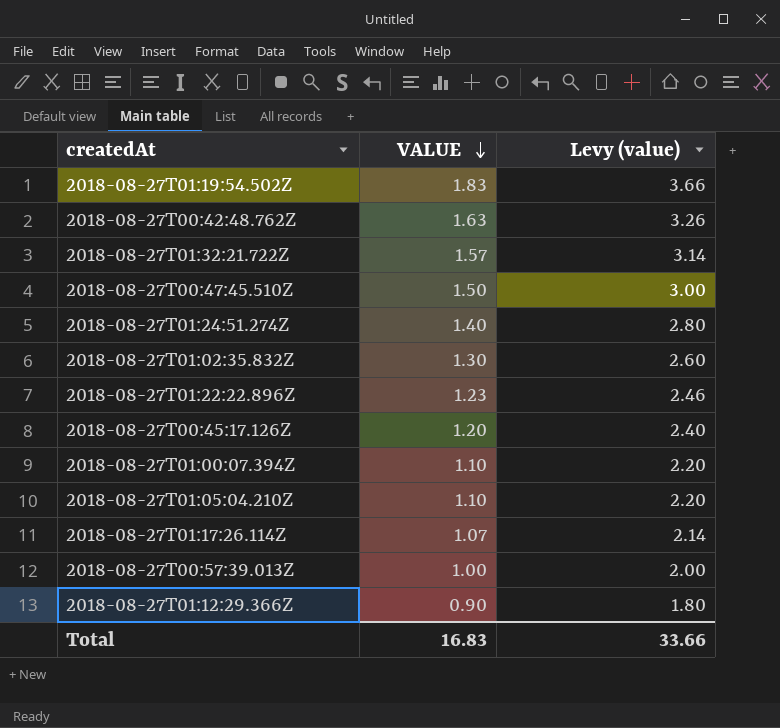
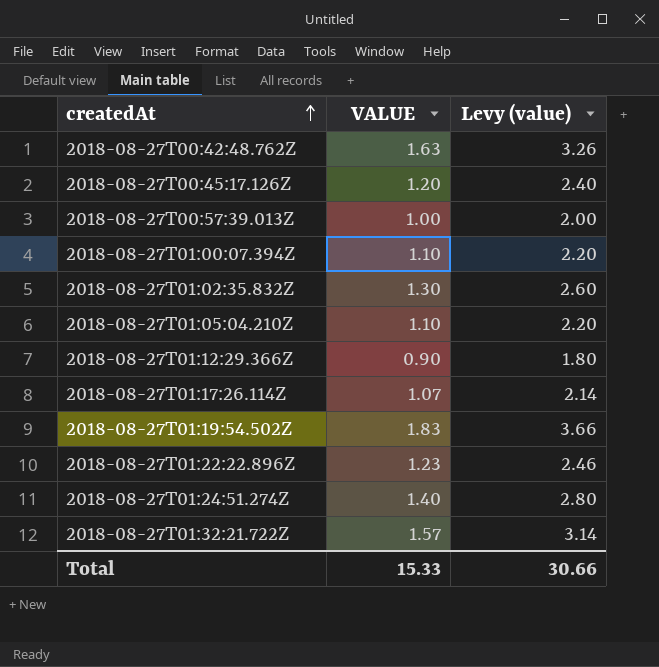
row order: VALUE descending -> createdAt ascending
row 2018-08-27T00:47:45.510Z: 1.50 | 3.00 -> none
Total | VALUE: 16.83 -> 15.33
Total | Levy (value): 33.66 -> 30.66

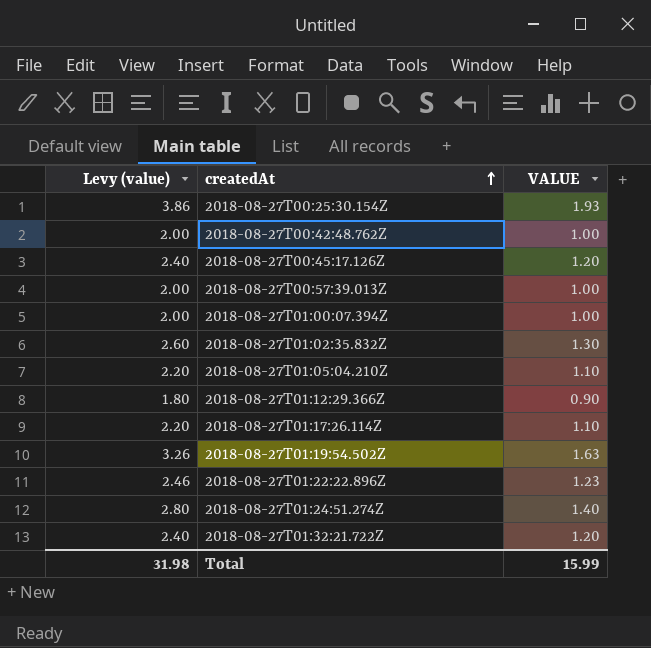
column Levy (value) | position: 3 -> 1
row 2018-08-27T00:25:30.154Z: none -> 3.86 | 1.93
2018-08-27T00:42:48.762Z | Levy (value): 3.26 -> 2.00
2018-08-27T00:42:48.762Z | VALUE: 1.63 -> 1.00
2018-08-27T01:00:07.394Z | Levy (value): 2.20 -> 2.00
2018-08-27T01:00:07.394Z | VALUE: 1.10 -> 1.00
2018-08-27T01:17:26.114Z | Levy (value): 2.14 -> 2.20
2018-08-27T01:17:26.114Z | VALUE: 1.07 -> 1.10
2018-08-27T01:19:54.502Z | Levy (value): 3.66 -> 3.26
2018-08-27T01:19:54.502Z | VALUE: 1.83 -> 1.63
2018-08-27T01:32:21.722Z | Levy (value): 3.14 -> 2.40
2018-08-27T01:32:21.722Z | VALUE: 1.57 -> 1.20
Total | Levy (value): 30.66 -> 31.98
Total | VALUE: 15.33 -> 15.99

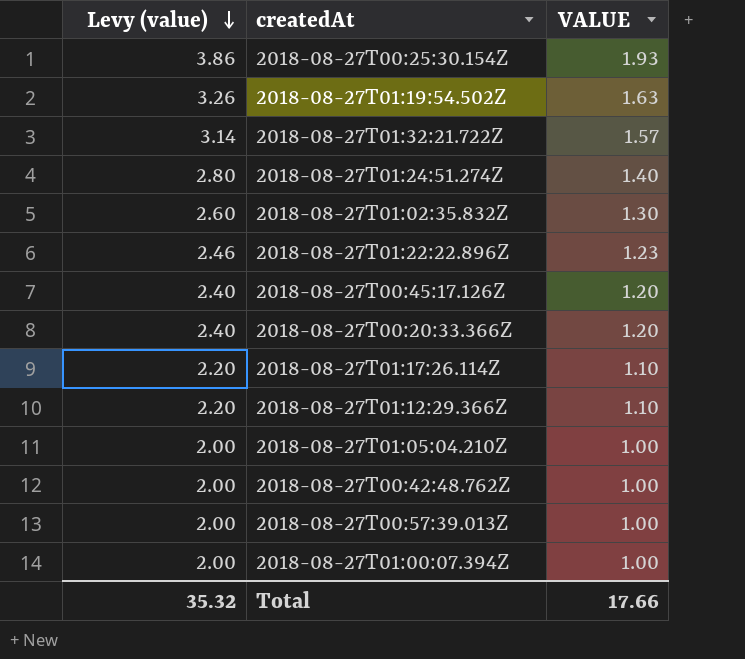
row order: createdAt ascending -> Levy (value) descending
2018-08-27T01:32:21.722Z | Levy (value): 2.40 -> 3.14
2018-08-27T01:32:21.722Z | VALUE: 1.20 -> 1.57
row 2018-08-27T00:20:33.366Z: none -> 2.40 | 1.20
2018-08-27T01:12:29.366Z | Levy (value): 1.80 -> 2.20
2018-08-27T01:12:29.366Z | VALUE: 0.90 -> 1.10
2018-08-27T01:05:04.210Z | Levy (value): 2.20 -> 2.00
2018-08-27T01:05:04.210Z | VALUE: 1.10 -> 1.00
Total | Levy (value): 31.98 -> 35.32
Total | VALUE: 15.99 -> 17.66

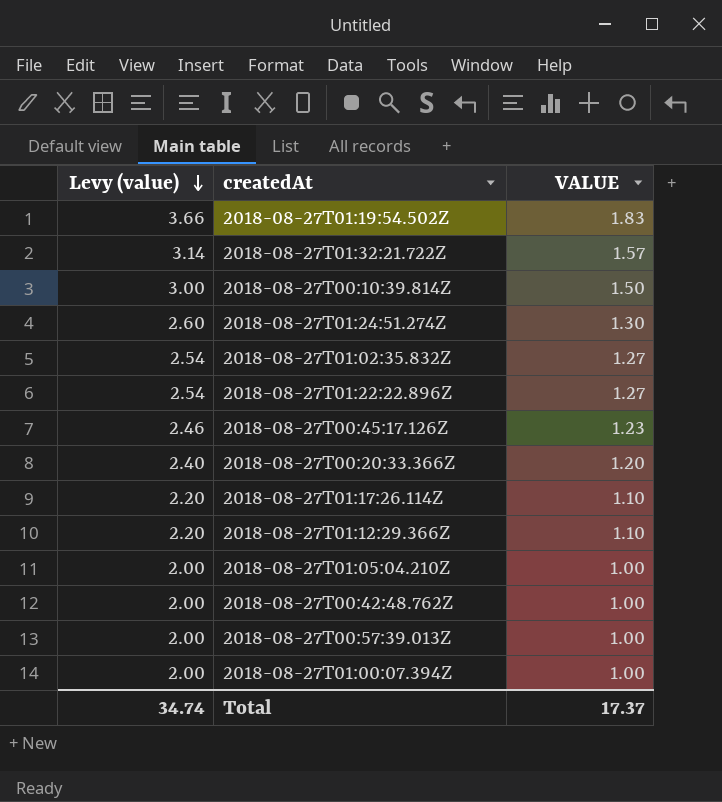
row 2018-08-27T00:25:30.154Z: 3.86 | 1.93 -> none
2018-08-27T01:19:54.502Z | Levy (value): 3.26 -> 3.66
2018-08-27T01:19:54.502Z | VALUE: 1.63 -> 1.83
row 2018-08-27T00:10:39.814Z: none -> 3.00 | 1.50
2018-08-27T01:24:51.274Z | Levy (value): 2.80 -> 2.60
2018-08-27T01:24:51.274Z | VALUE: 1.40 -> 1.30
2018-08-27T01:02:35.832Z | Levy (value): 2.60 -> 2.54
2018-08-27T01:02:35.832Z | VALUE: 1.30 -> 1.27
2018-08-27T01:22:22.896Z | Levy (value): 2.46 -> 2.54
2018-08-27T01:22:22.896Z | VALUE: 1.23 -> 1.27
2018-08-27T00:45:17.126Z | Levy (value): 2.40 -> 2.46
2018-08-27T00:45:17.126Z | VALUE: 1.20 -> 1.23
Total | Levy (value): 35.32 -> 34.74
Total | VALUE: 17.66 -> 17.37

